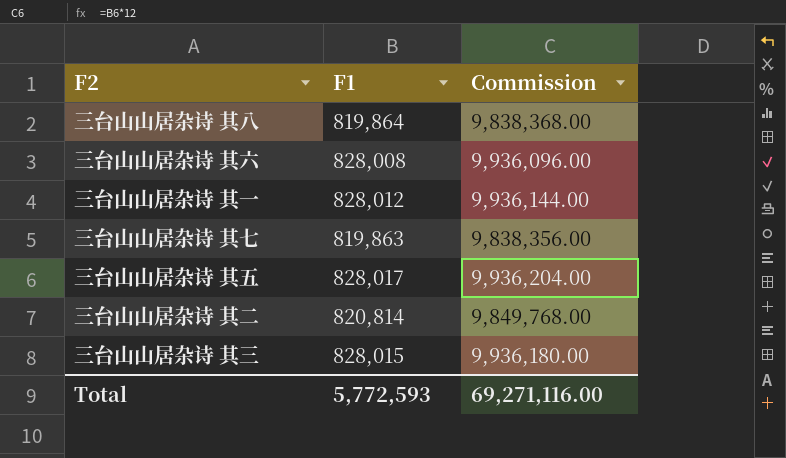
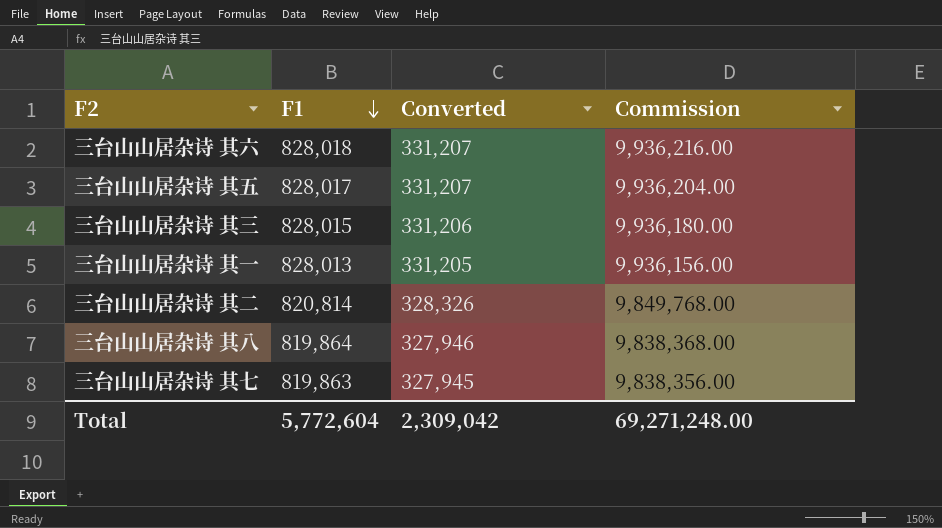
row order: none -> F1 descending
column Converted | formula: none -> [F1] * 0.4
三台山山居杂诗 其六 | F1: 828,008 -> 828,018
三台山山居杂诗 其六 | Commission: 9,936,096.00 -> 9,936,216.00
三台山山居杂诗 其一 | F1: 828,012 -> 828,013
三台山山居杂诗 其一 | Commission: 9,936,144.00 -> 9,936,156.00
Total | F1: 5,772,593 -> 5,772,604
Total | Commission: 69,271,116.00 -> 69,271,248.00

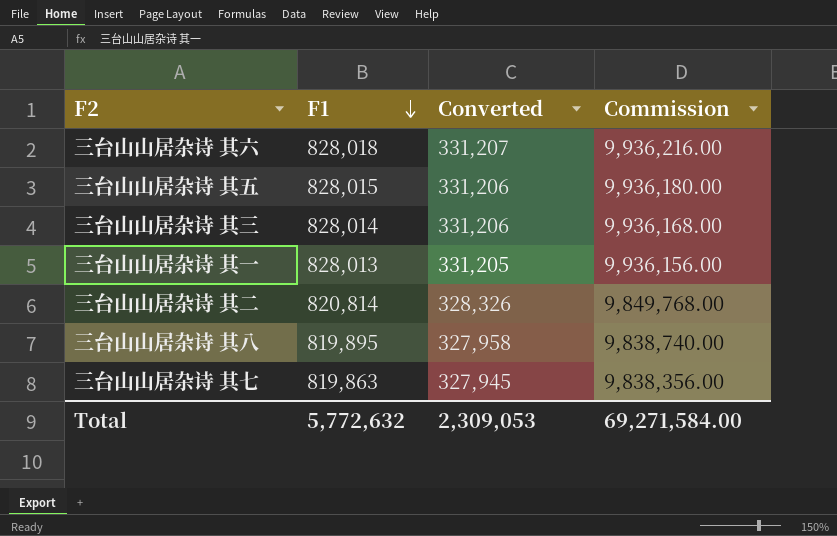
三台山山居杂诗 其五 | F1: 828,017 -> 828,015
三台山山居杂诗 其五 | Converted: 331,207 -> 331,206
三台山山居杂诗 其五 | Commission: 9,936,204.00 -> 9,936,180.00
三台山山居杂诗 其三 | F1: 828,015 -> 828,014
三台山山居杂诗 其三 | Commission: 9,936,180.00 -> 9,936,168.00
三台山山居杂诗 其八 | F1: 819,864 -> 819,895
三台山山居杂诗 其八 | Converted: 327,946 -> 327,958
三台山山居杂诗 其八 | Commission: 9,838,368.00 -> 9,838,740.00
Total | F1: 5,772,604 -> 5,772,632
Total | Converted: 2,309,042 -> 2,309,053
Total | Commission: 69,271,248.00 -> 69,271,584.00

